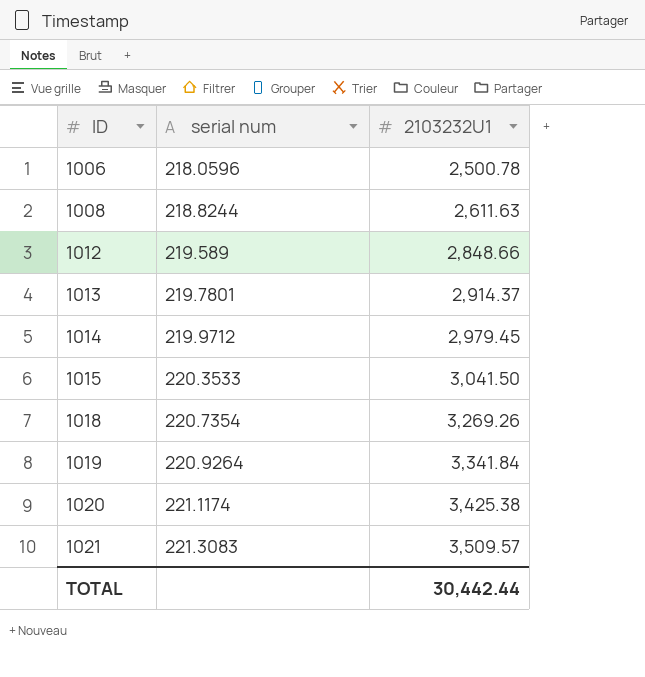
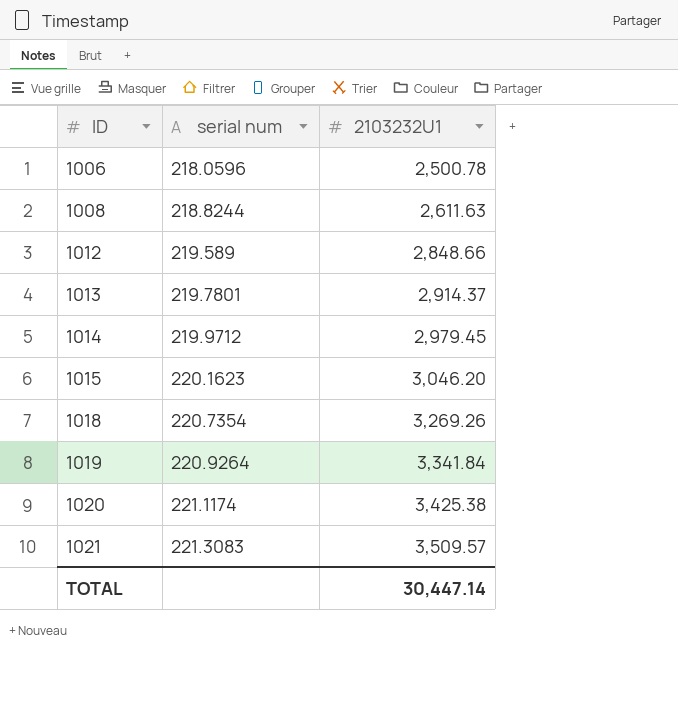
1015 | serial num: 220.3533 -> 220.1623
1015 | 2103232U1: 3,041.50 -> 3,046.20
TOTAL | 2103232U1: 30,442.44 -> 30,447.14

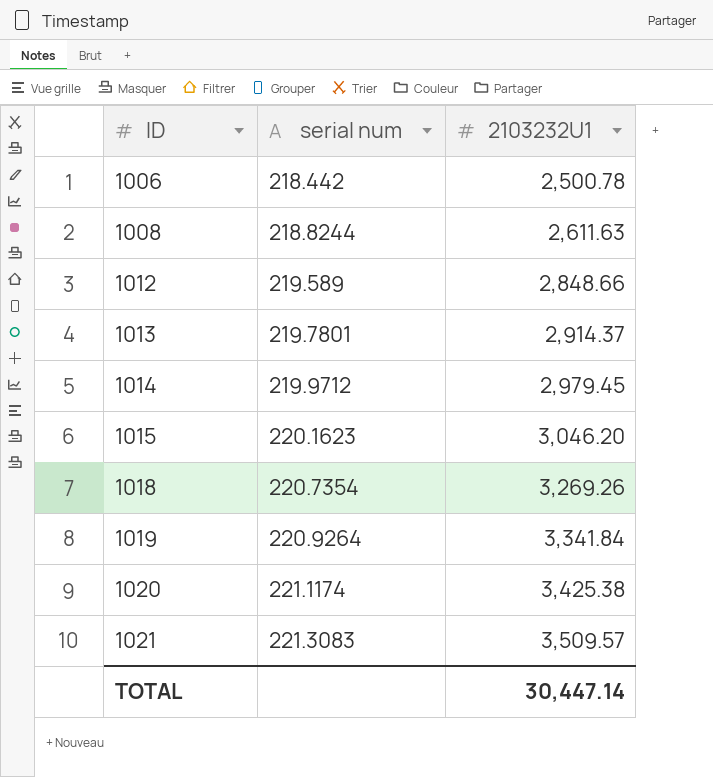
1006 | serial num: 218.0596 -> 218.442

